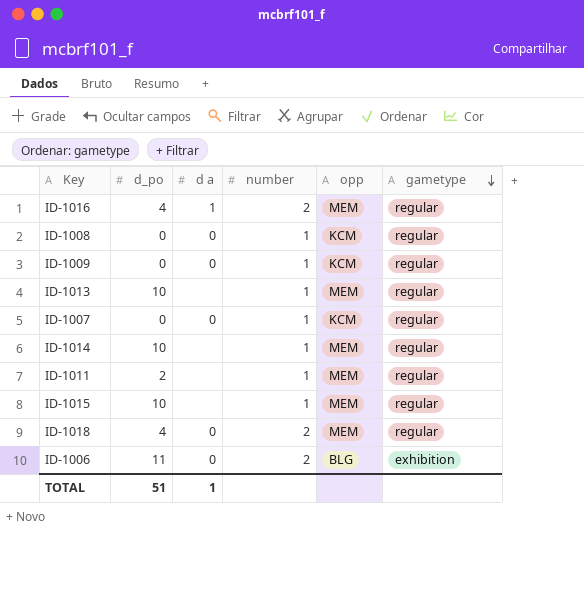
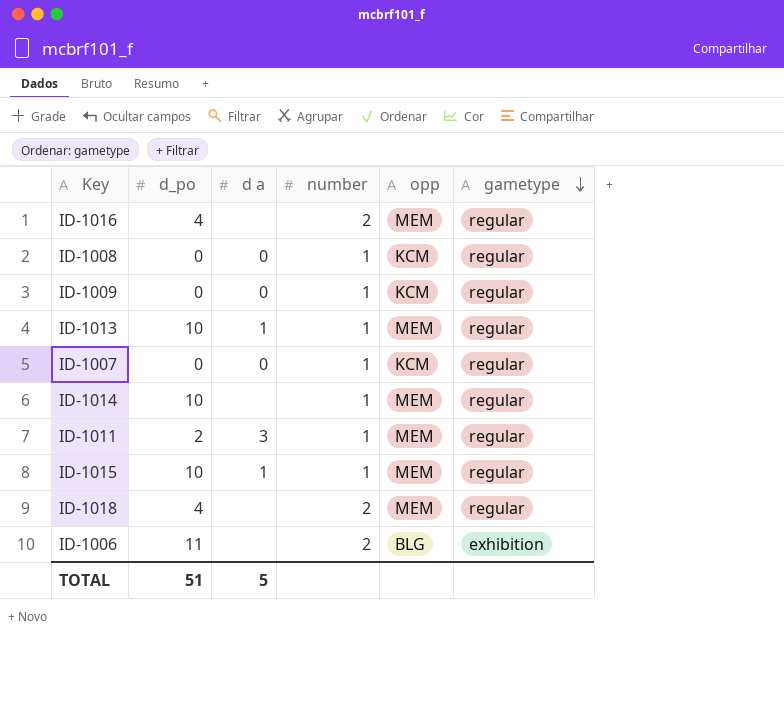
ID-1016 | d a: 1 -> none
ID-1013 | d a: none -> 1
ID-1011 | d a: none -> 3
ID-1015 | d a: none -> 1
ID-1018 | d a: 0 -> none
ID-1006 | d a: 0 -> none
TOTAL | d a: 1 -> 5

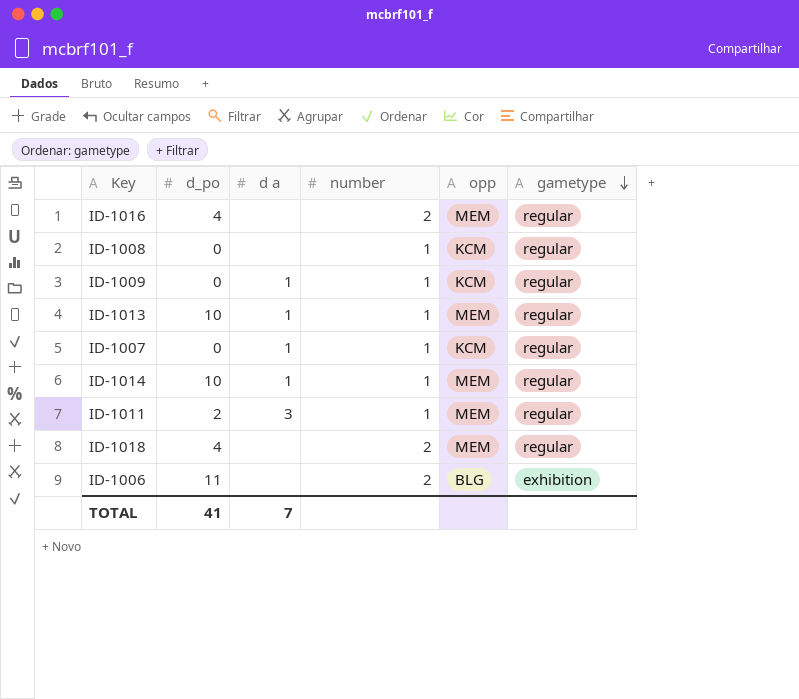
row ID-1015: 10 | 1 | 1 | MEM | regular -> none
ID-1008 | d a: 0 -> none
ID-1009 | d a: 0 -> 1
ID-1007 | d a: 0 -> 1
ID-1014 | d a: none -> 1
TOTAL | d_po: 51 -> 41
TOTAL | d a: 5 -> 7

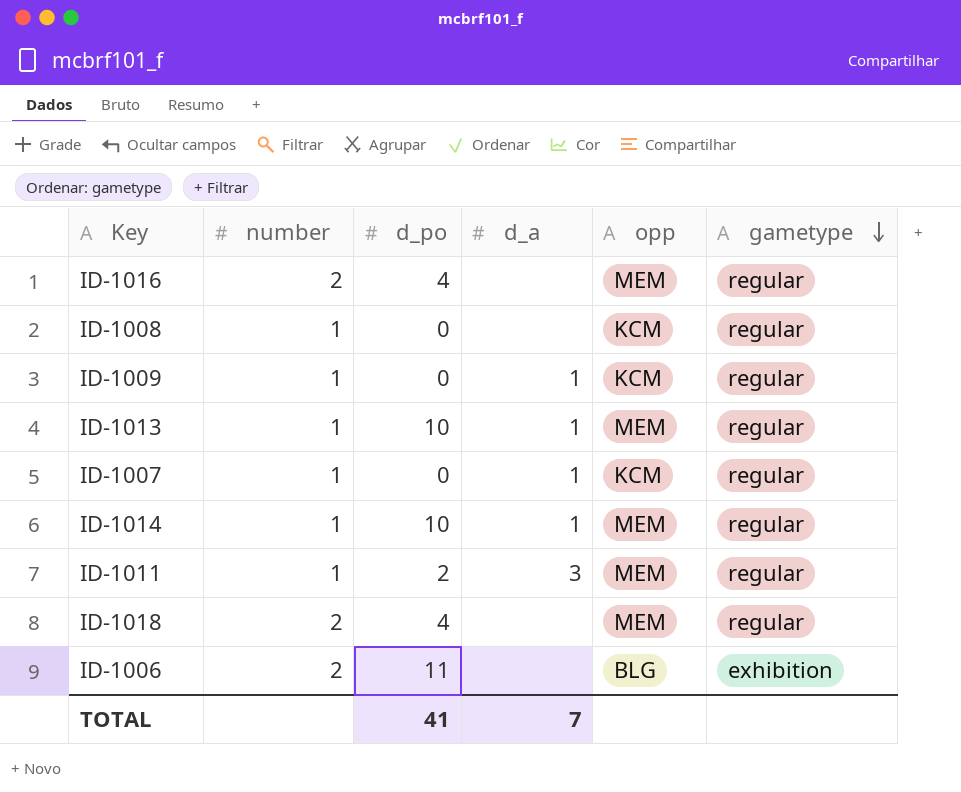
column number | position: 4 -> 2
column name: d a -> d_a

